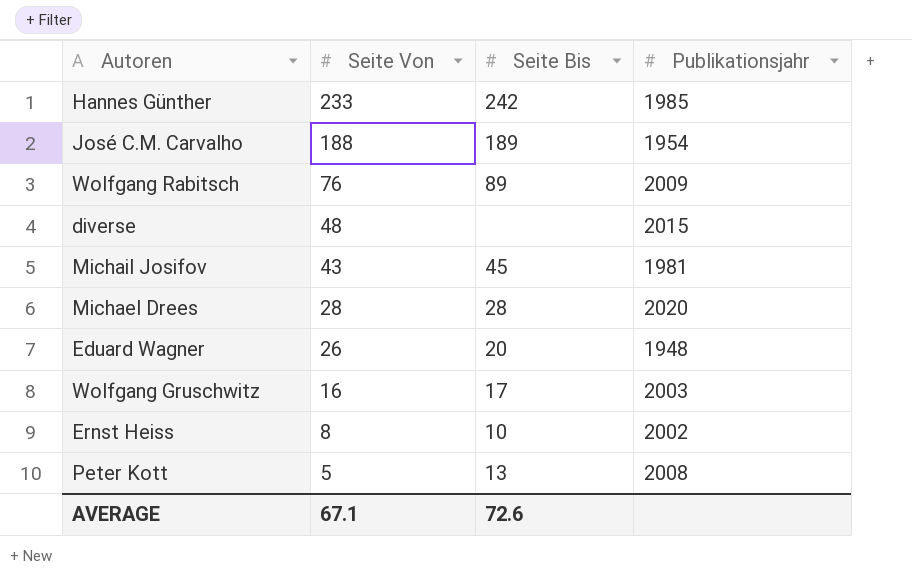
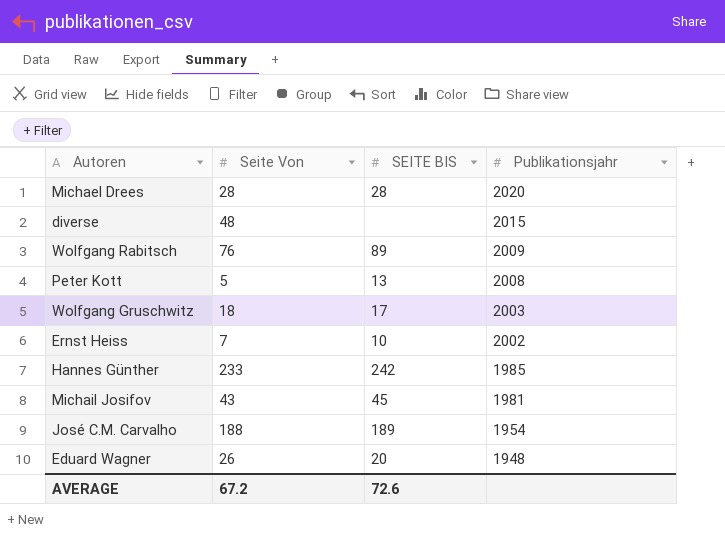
row order: Seite Von descending -> Publikationsjahr descending
column name: Seite Bis -> SEITE BIS
Wolfgang Gruschwitz | Seite Von: 16 -> 18
Ernst Heiss | Seite Von: 8 -> 7
AVERAGE | Seite Von: 67.1 -> 67.2

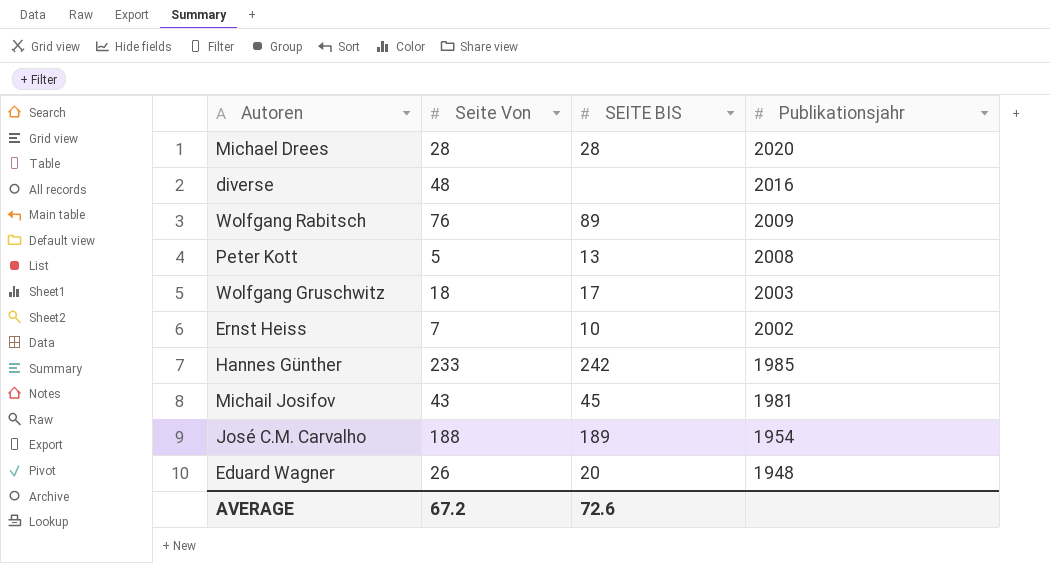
diverse | Publikationsjahr: 2015 -> 2016

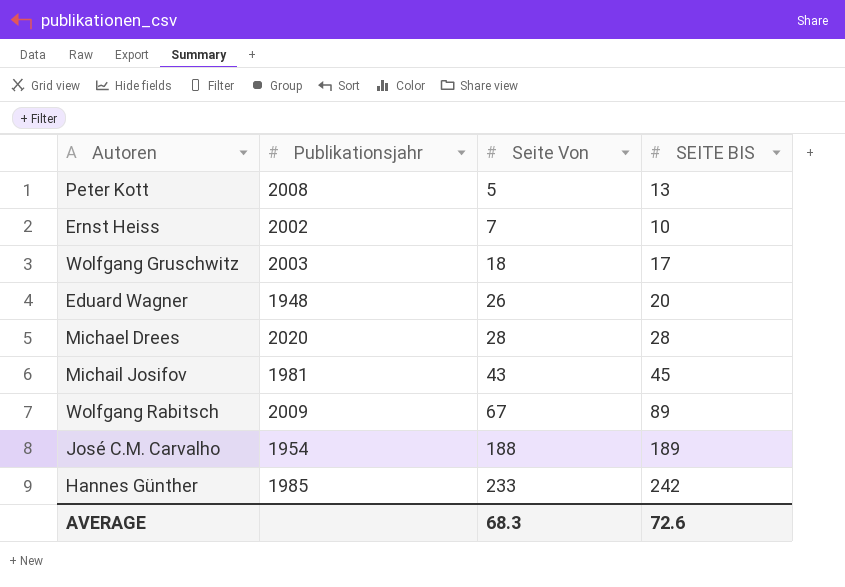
row order: Publikationsjahr descending -> Seite Von ascending
column Publikationsjahr | position: 4 -> 2
row diverse: 48 | none | 2016 -> none
Wolfgang Rabitsch | Seite Von: 76 -> 67
AVERAGE | Seite Von: 67.2 -> 68.3

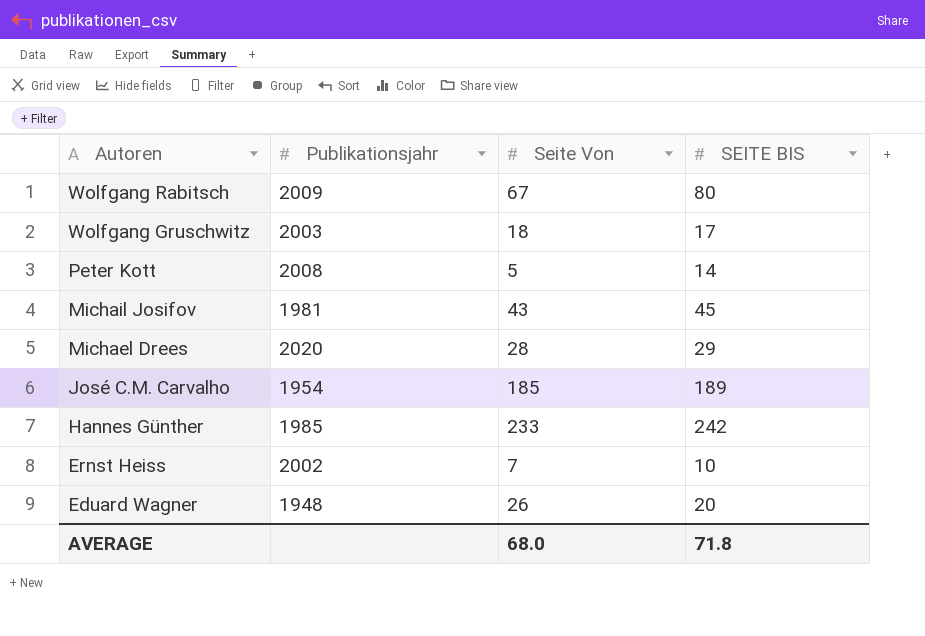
row order: Seite Von ascending -> Autoren descending
Wolfgang Rabitsch | SEITE BIS: 89 -> 80
Peter Kott | SEITE BIS: 13 -> 14
Michael Drees | SEITE BIS: 28 -> 29
José C.M. Carvalho | Seite Von: 188 -> 185
AVERAGE | Seite Von: 68.3 -> 68.0
AVERAGE | SEITE BIS: 72.6 -> 71.8

